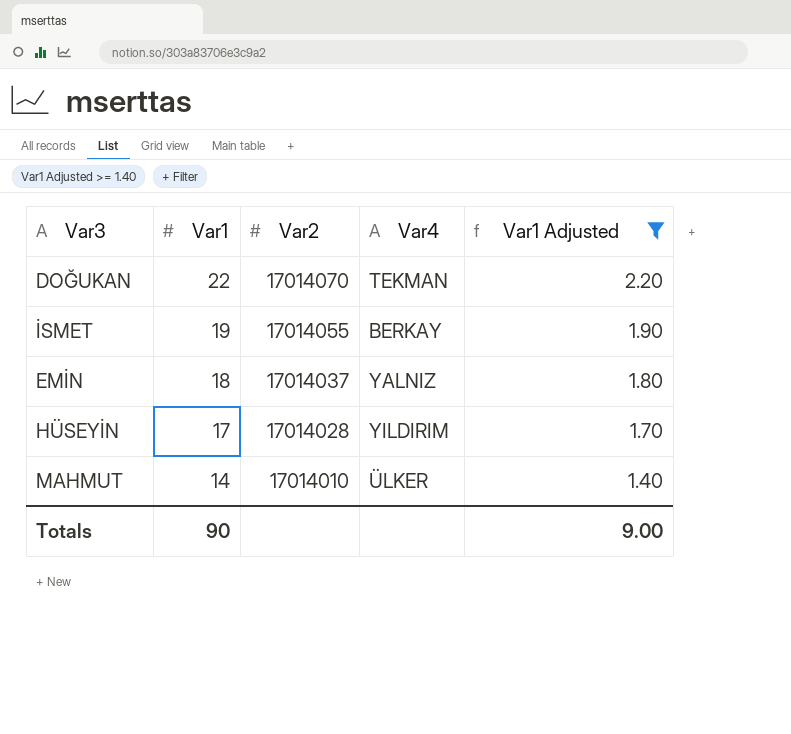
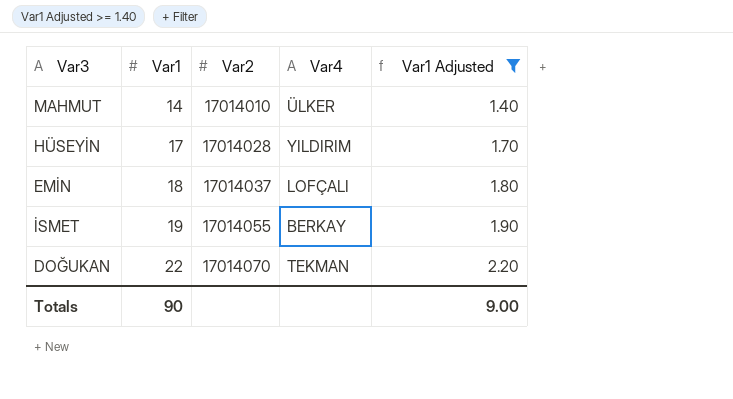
row order: Var1 descending -> Var1 ascending
EMİN | Var4: YALNIZ -> LOFÇALI

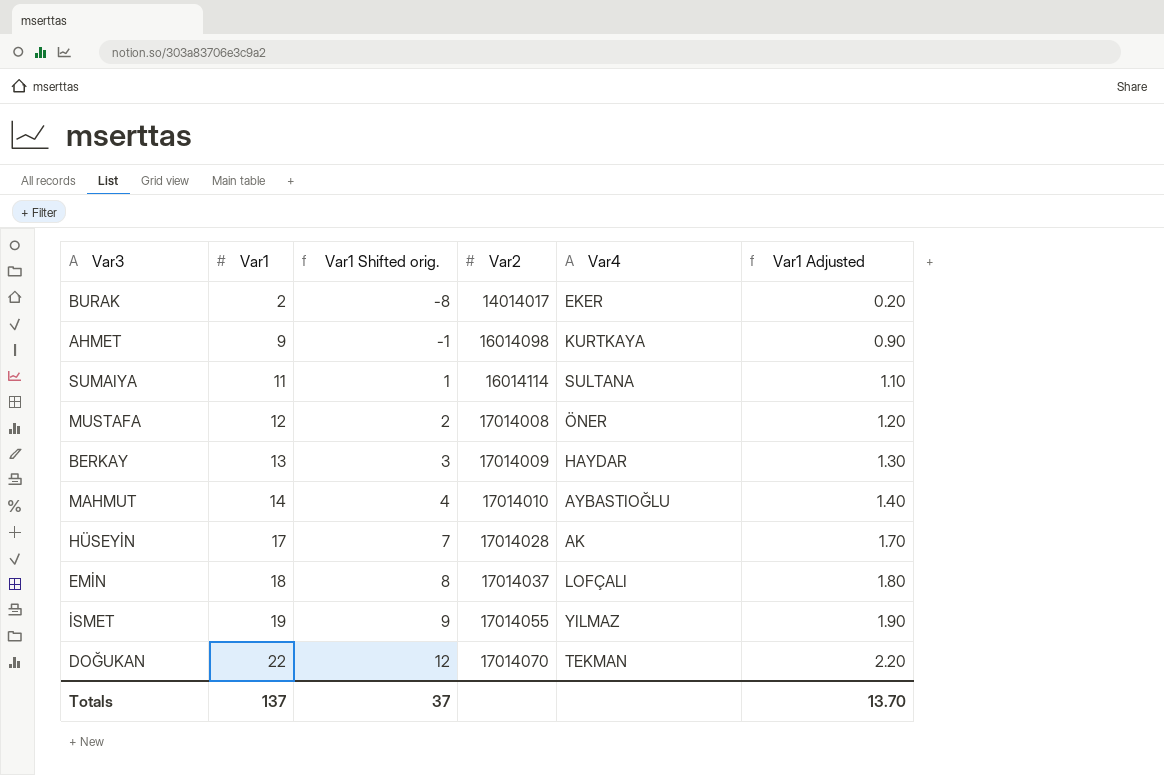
filter: Var1 Adjusted >= 1.40 -> none
column Var1 Shifted orig. | formula: none -> [Var1] - 10
MAHMUT | Var4: ÜLKER -> AYBASTIOĞLU
HÜSEYİN | Var4: YILDIRIM -> AK
İSMET | Var4: BERKAY -> YILMAZ
Totals | Var1: 90 -> 137
Totals | Var1 Adjusted: 9.00 -> 13.70

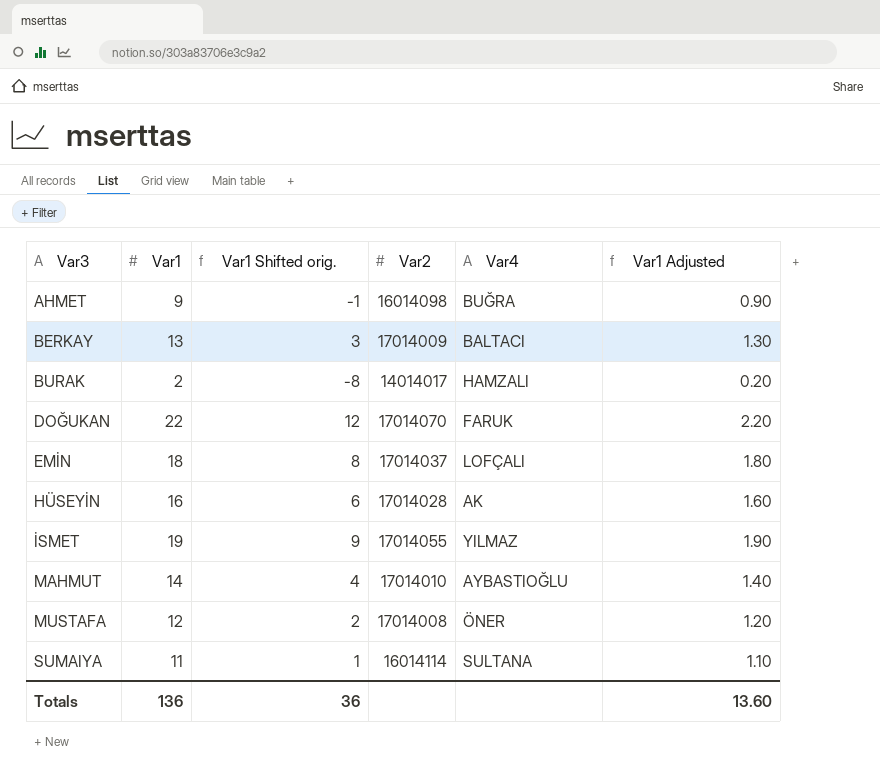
row order: Var1 ascending -> Var3 ascending
AHMET | Var4: KURTKAYA -> BUĞRA
BERKAY | Var4: HAYDAR -> BALTACI
BURAK | Var4: EKER -> HAMZALI
DOĞUKAN | Var4: TEKMAN -> FARUK
HÜSEYİN | Var1: 17 -> 16
HÜSEYİN | Var1 Shifted orig.: 7 -> 6
HÜSEYİN | Var1 Adjusted: 1.70 -> 1.60
Totals | Var1: 137 -> 136
Totals | Var1 Shifted orig.: 37 -> 36
Totals | Var1 Adjusted: 13.70 -> 13.60

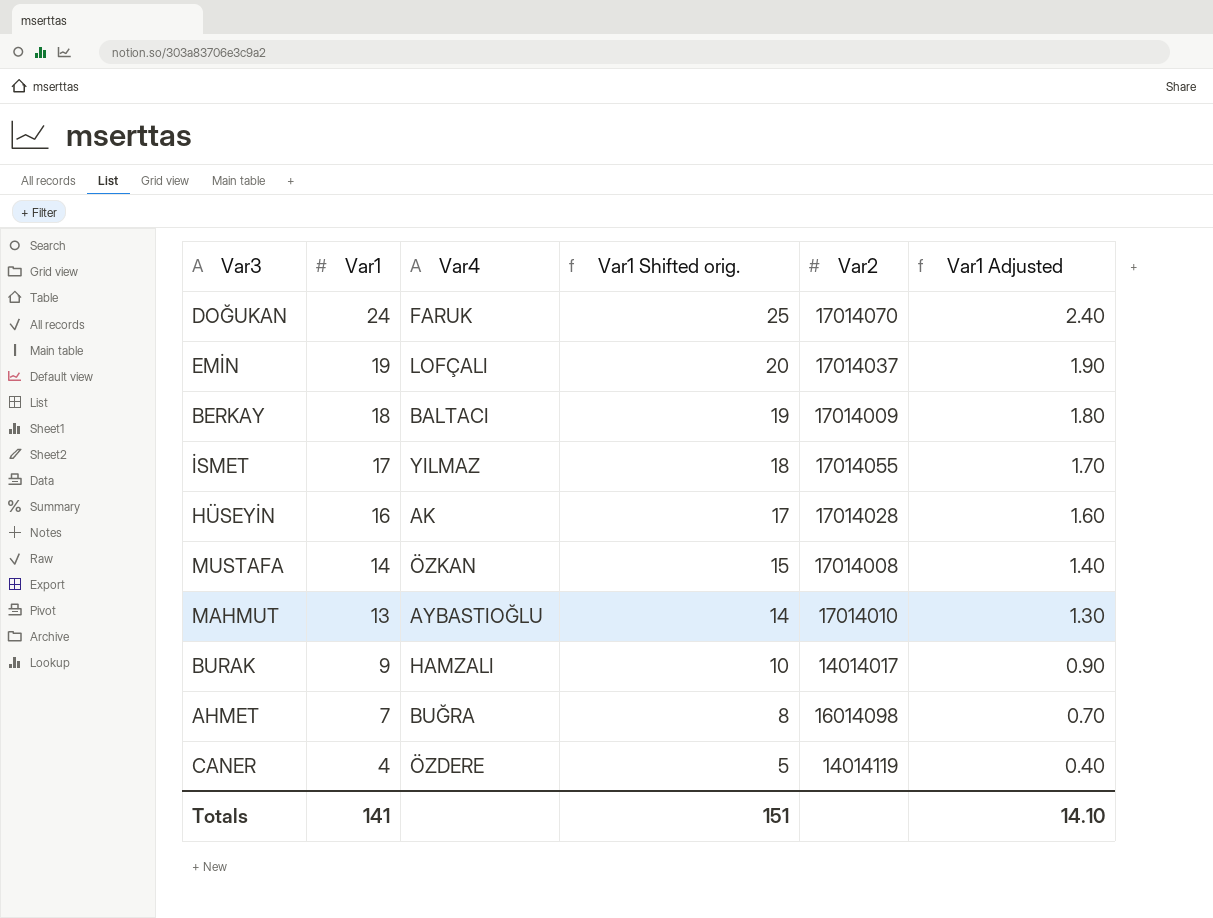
row order: Var3 ascending -> Var1 descending
column Var4 | position: 5 -> 3
column Var1 Shifted orig. | formula: [Var1] - 10 -> [Var1] + 1
row SUMAIYA: 11 | 1 | 16014114 | SULTANA | 1.10 -> none
DOĞUKAN | Var1: 22 -> 24
DOĞUKAN | Var1 Adjusted: 2.20 -> 2.40
EMİN | Var1: 18 -> 19
EMİN | Var1 Adjusted: 1.80 -> 1.90
BERKAY | Var1: 13 -> 18
BERKAY | Var1 Adjusted: 1.30 -> 1.80
İSMET | Var1: 19 -> 17
İSMET | Var1 Adjusted: 1.90 -> 1.70
MUSTAFA | Var1: 12 -> 14
MUSTAFA | Var4: ÖNER -> ÖZKAN
MUSTAFA | Var1 Adjusted: 1.20 -> 1.40
MAHMUT | Var1: 14 -> 13
MAHMUT | Var1 Adjusted: 1.40 -> 1.30
BURAK | Var1: 2 -> 9
BURAK | Var1 Adjusted: 0.20 -> 0.90
AHMET | Var1: 9 -> 7
AHMET | Var1 Adjusted: 0.90 -> 0.70
row CANER: none -> 4 | ÖZDERE | 5 | 14014119 | 0.40
Totals | Var1: 136 -> 141
Totals | Var1 Shifted orig.: 36 -> 151
Totals | Var1 Adjusted: 13.60 -> 14.10

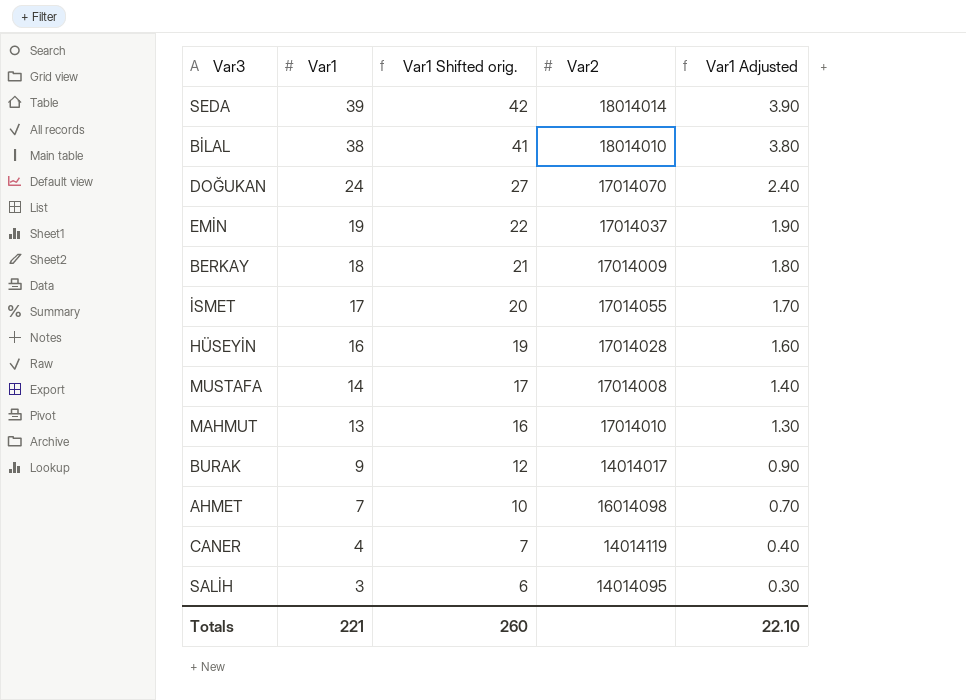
column Var4 | position: 3 -> none
column Var1 Shifted orig. | formula: [Var1] + 1 -> [Var1] + 3
row SEDA: none -> 39 | 42 | 18014014 | 3.90
row BİLAL: none -> 38 | 41 | 18014010 | 3.80
row SALİH: none -> 3 | 6 | 14014095 | 0.30
Totals | Var1: 141 -> 221
Totals | Var1 Shifted orig.: 151 -> 260
Totals | Var1 Adjusted: 14.10 -> 22.10

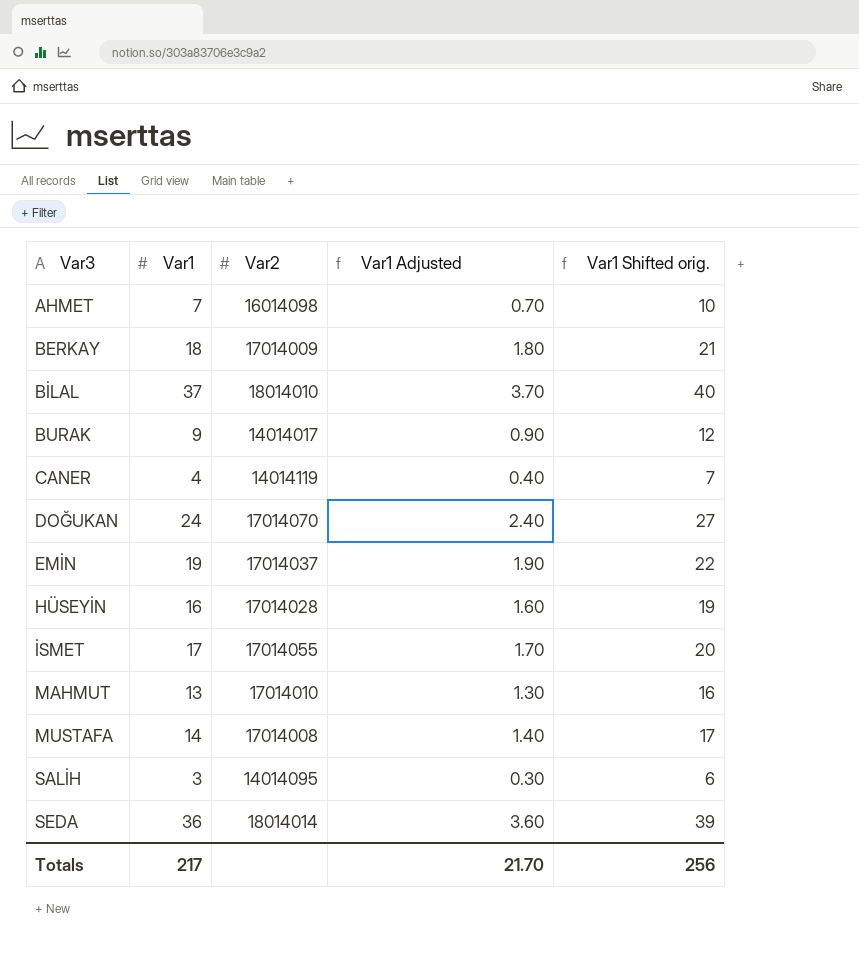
row order: Var1 descending -> Var3 ascending
column Var1 Shifted orig. | position: 3 -> 5
BİLAL | Var1: 38 -> 37
BİLAL | Var1 Adjusted: 3.80 -> 3.70
BİLAL | Var1 Shifted orig.: 41 -> 40
SEDA | Var1: 39 -> 36
SEDA | Var1 Adjusted: 3.90 -> 3.60
SEDA | Var1 Shifted orig.: 42 -> 39
Totals | Var1: 221 -> 217
Totals | Var1 Adjusted: 22.10 -> 21.70
Totals | Var1 Shifted orig.: 260 -> 256

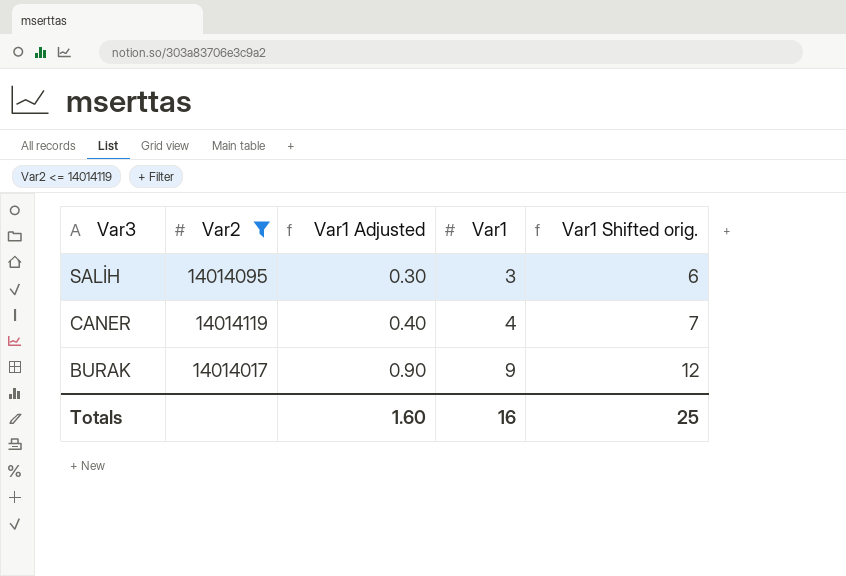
filter: none -> Var2 <= 14014119
row order: Var3 ascending -> Var3 descending
column Var1 | position: 2 -> 4
Totals | Var1 Adjusted: 21.70 -> 1.60
Totals | Var1: 217 -> 16
Totals | Var1 Shifted orig.: 256 -> 25

